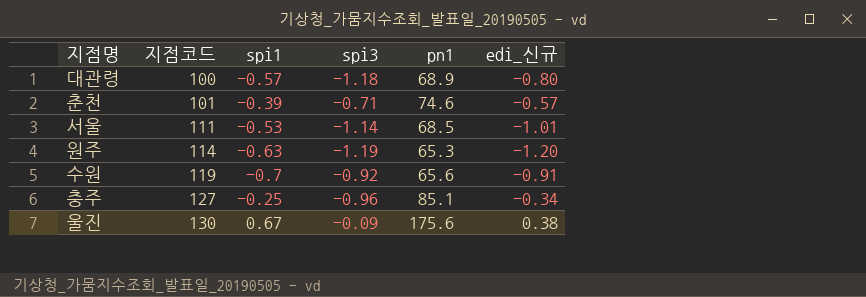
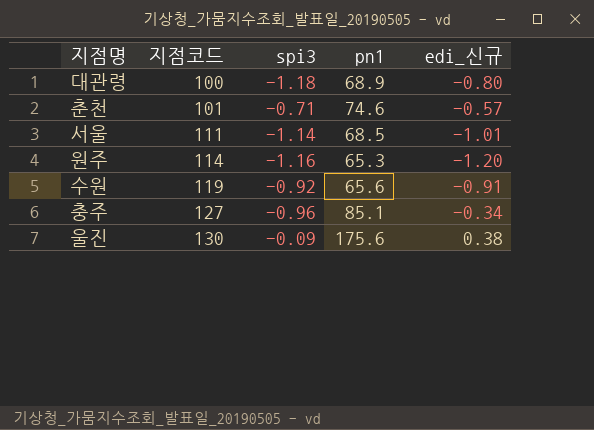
column spi1 | position: 3 -> none
원주 | spi3: -1.19 -> -1.16

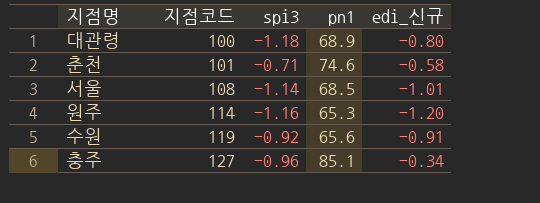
row 울진: 130 | -0.09 | 175.6 | 0.38 -> none
춘천 | edi_신규: -0.57 -> -0.58
서울 | 지점코드: 111 -> 108

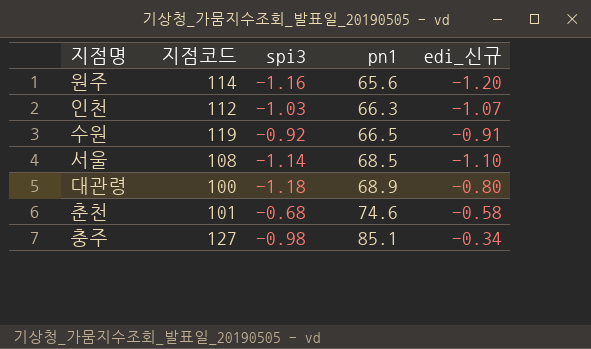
row order: 지점코드 ascending -> pn1 ascending
원주 | pn1: 65.3 -> 65.6
row 인천: none -> 112 | -1.03 | 66.3 | -1.07
수원 | pn1: 65.6 -> 66.5
서울 | edi_신규: -1.01 -> -1.10
춘천 | spi3: -0.71 -> -0.68
충주 | spi3: -0.96 -> -0.98

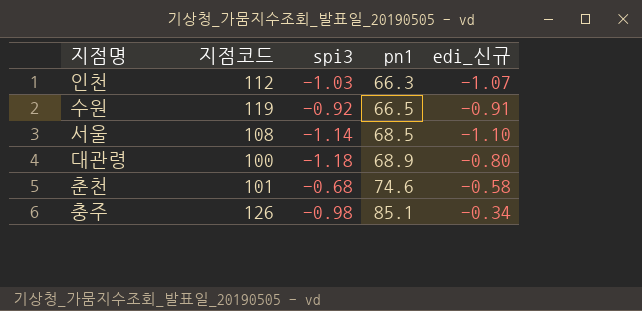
row 원주: 114 | -1.16 | 65.6 | -1.20 -> none
충주 | 지점코드: 127 -> 126

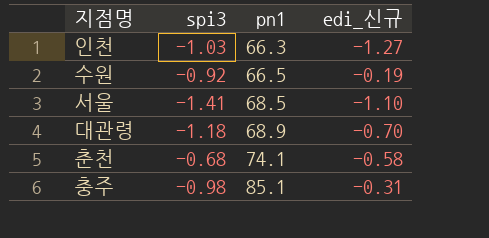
column 지점코드 | position: 2 -> none
인천 | edi_신규: -1.07 -> -1.27
수원 | edi_신규: -0.91 -> -0.19
서울 | spi3: -1.14 -> -1.41
대관령 | edi_신규: -0.80 -> -0.70
춘천 | pn1: 74.6 -> 74.1
충주 | edi_신규: -0.34 -> -0.31

